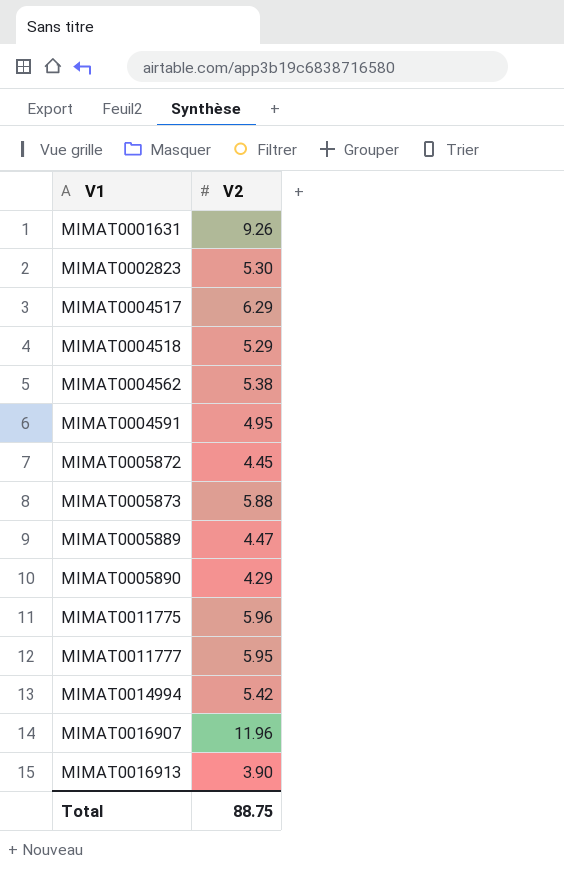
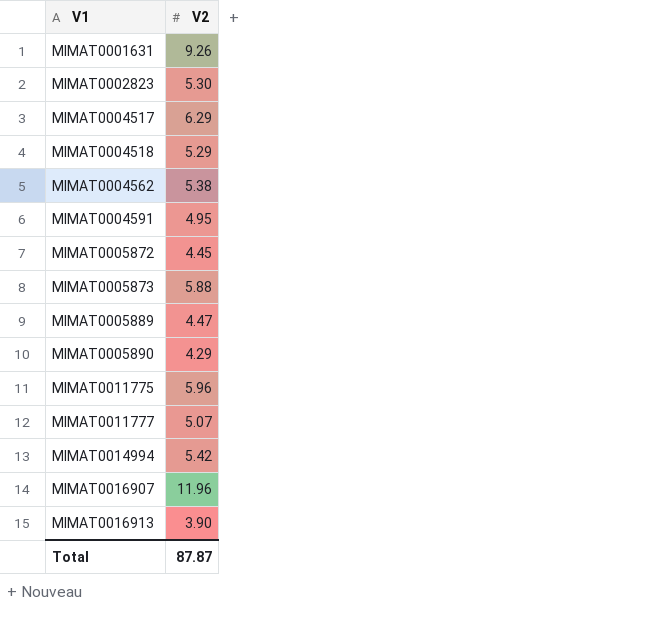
MIMAT0011777 | V2: 5.95 -> 5.07
Total | V2: 88.75 -> 87.87

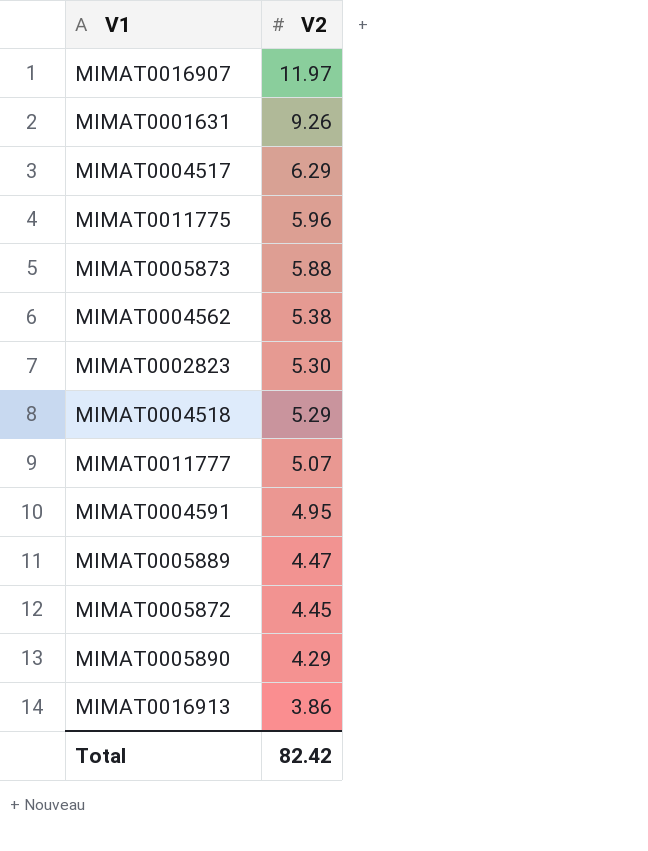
row order: V1 ascending -> V2 descending
row MIMAT0014994: 5.42 -> none
MIMAT0016907 | V2: 11.96 -> 11.97
MIMAT0016913 | V2: 3.90 -> 3.86
Total | V2: 87.87 -> 82.42

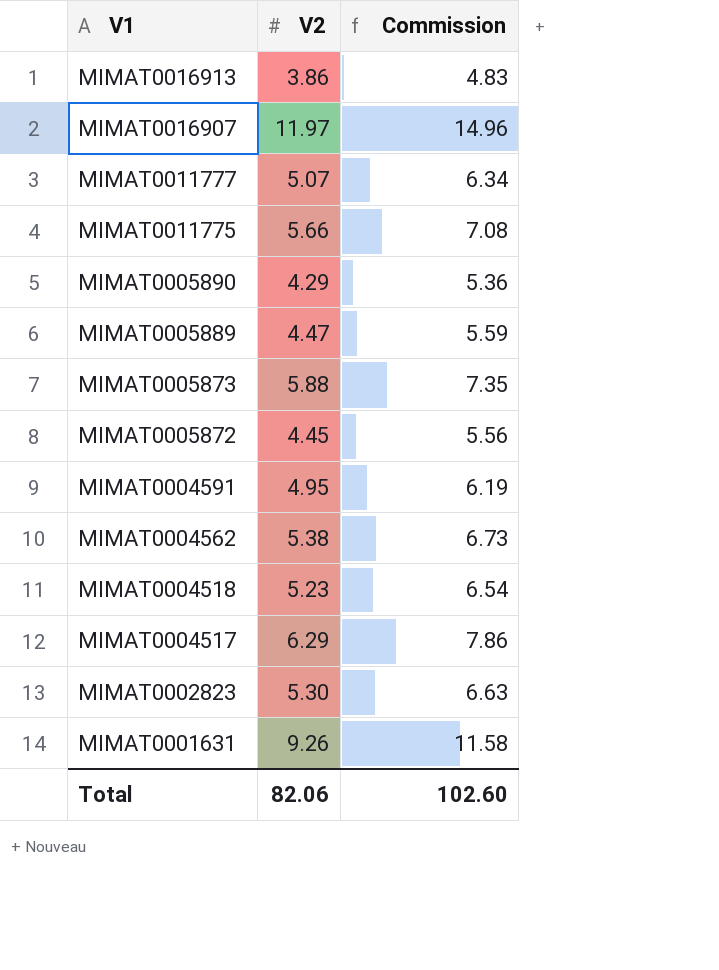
row order: V2 descending -> V1 descending
column Commission | formula: none -> [V2] * 1.25
MIMAT0011775 | V2: 5.96 -> 5.66
MIMAT0004518 | V2: 5.29 -> 5.23
Total | V2: 82.42 -> 82.06

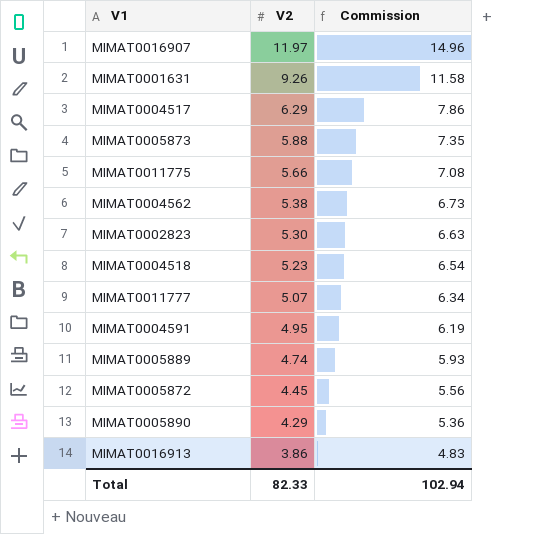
row order: V1 descending -> V2 descending
MIMAT0005889 | V2: 4.47 -> 4.74
MIMAT0005889 | Commission: 5.59 -> 5.93
Total | V2: 82.06 -> 82.33
Total | Commission: 102.60 -> 102.94

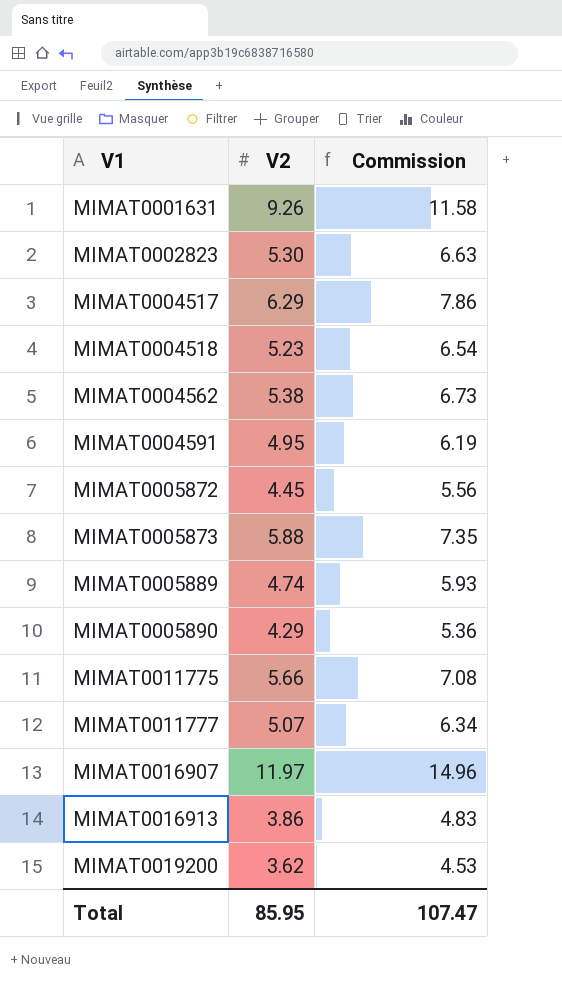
row order: V2 descending -> V1 ascending
row MIMAT0019200: none -> 3.62 | 4.53
Total | V2: 82.33 -> 85.95
Total | Commission: 102.94 -> 107.47

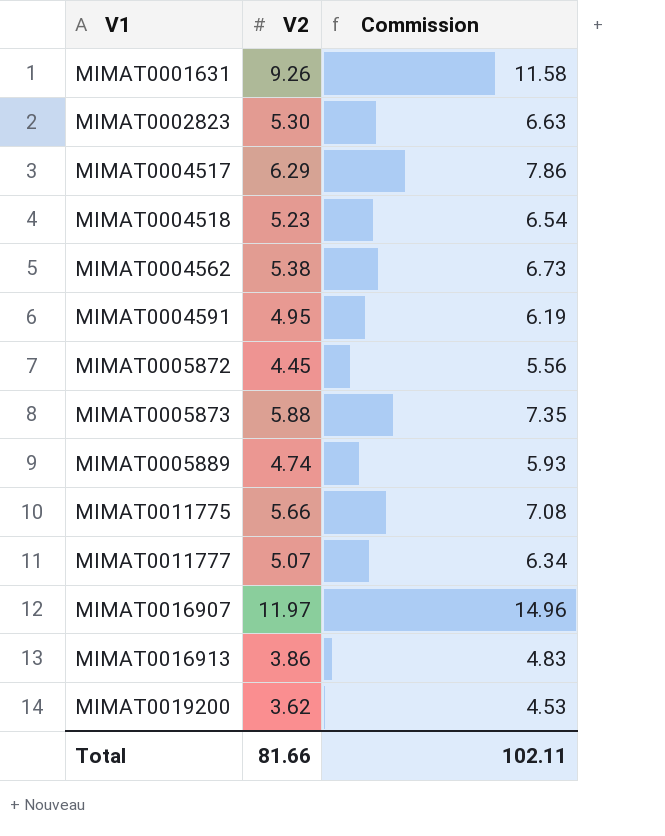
row MIMAT0005890: 4.29 | 5.36 -> none
Total | V2: 85.95 -> 81.66
Total | Commission: 107.47 -> 102.11

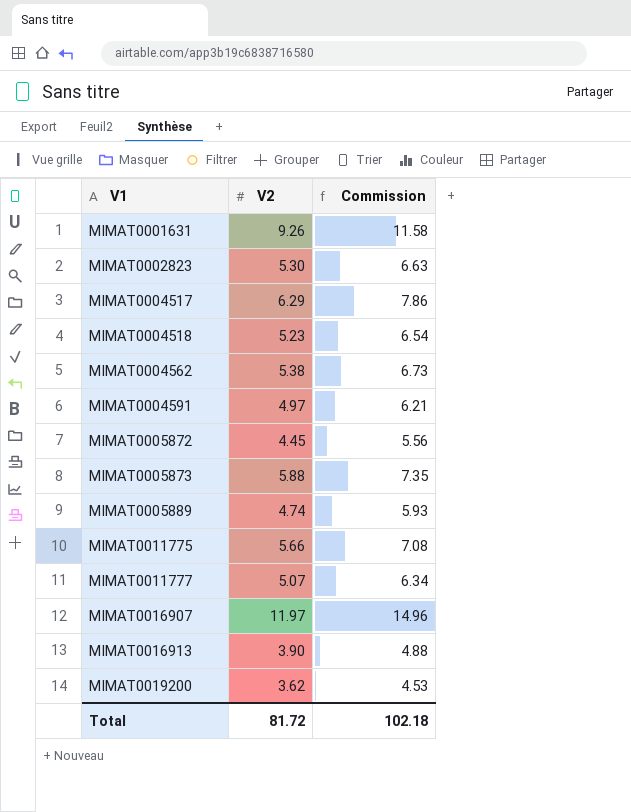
MIMAT0004591 | V2: 4.95 -> 4.97
MIMAT0004591 | Commission: 6.19 -> 6.21
MIMAT0016913 | V2: 3.86 -> 3.90
MIMAT0016913 | Commission: 4.83 -> 4.88
Total | V2: 81.66 -> 81.72
Total | Commission: 102.11 -> 102.18

